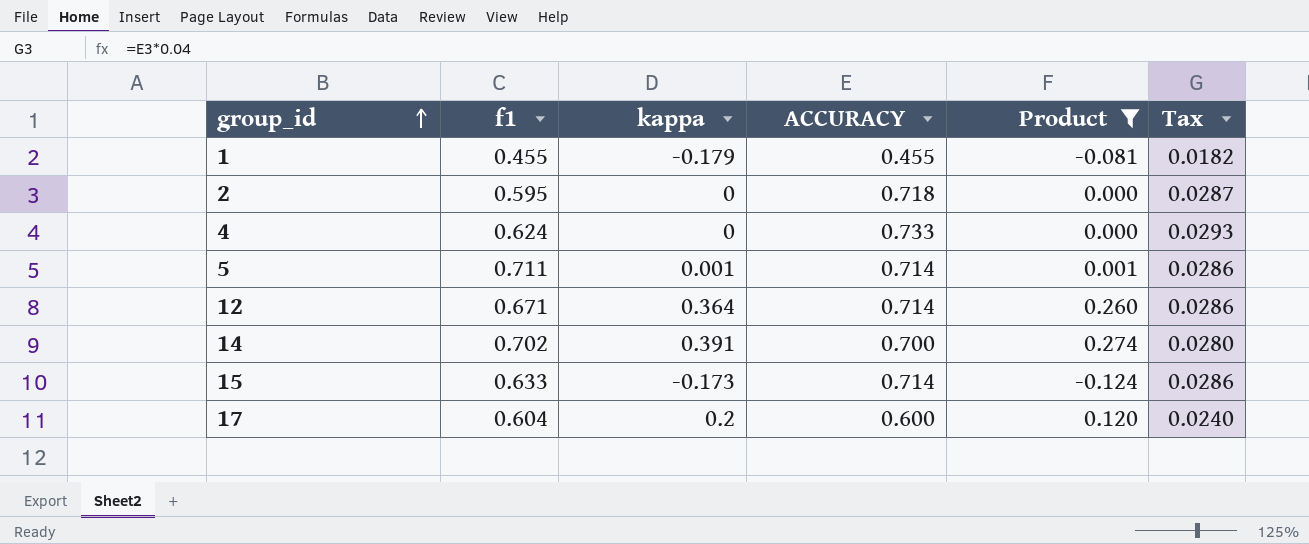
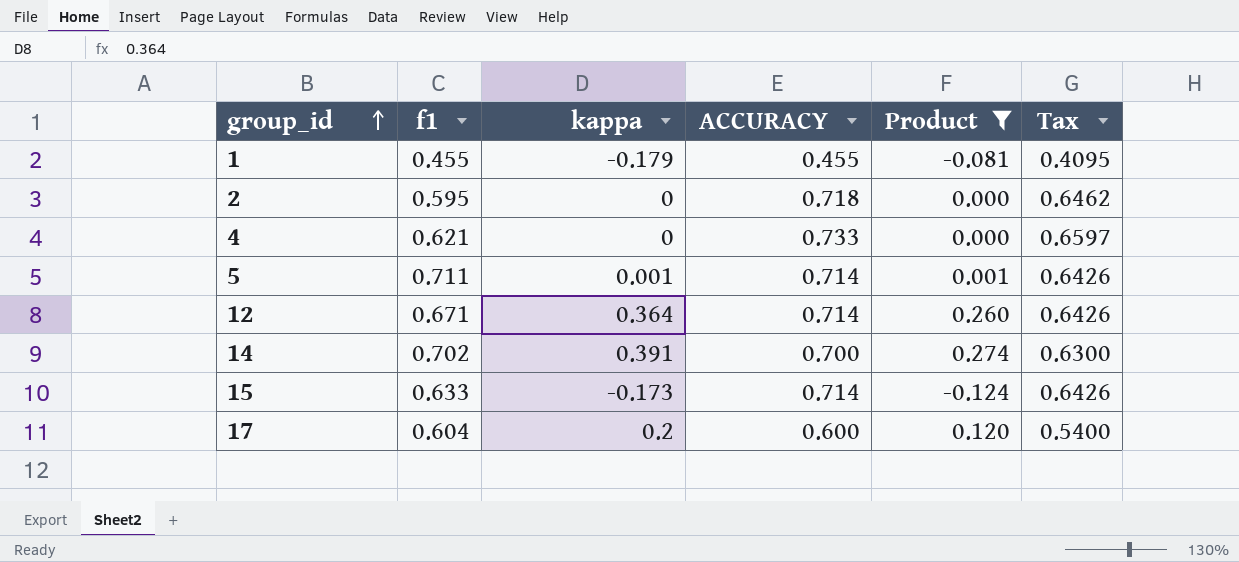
column Tax | formula: [ACCURACY] * 0.04 -> [ACCURACY] * 0.9
4 | f1: 0.624 -> 0.621

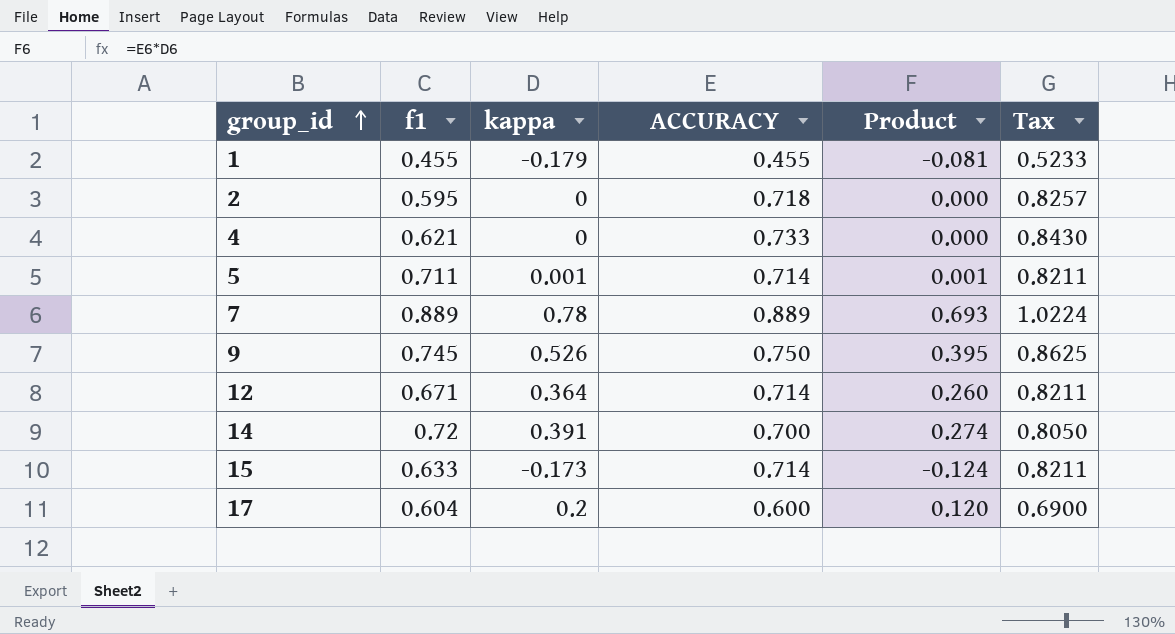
filter: Product <= 0.274 -> none
column Tax | formula: [ACCURACY] * 0.9 -> [ACCURACY] * 1.15
14 | f1: 0.702 -> 0.72

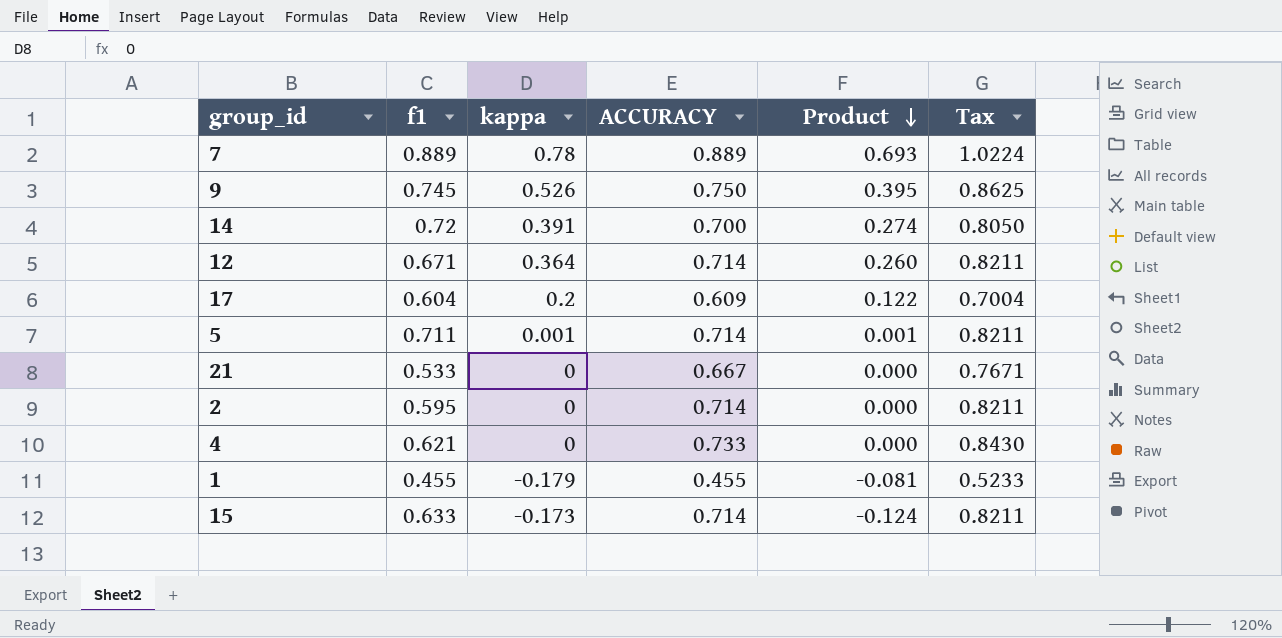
row order: group_id ascending -> Product descending
17 | ACCURACY: 0.600 -> 0.609
17 | Product: 0.120 -> 0.122
17 | Tax: 0.6900 -> 0.7004
row 21: none -> 0.533 | 0 | 0.667 | 0.000 | 0.7671
2 | ACCURACY: 0.718 -> 0.714
2 | Tax: 0.8257 -> 0.8211

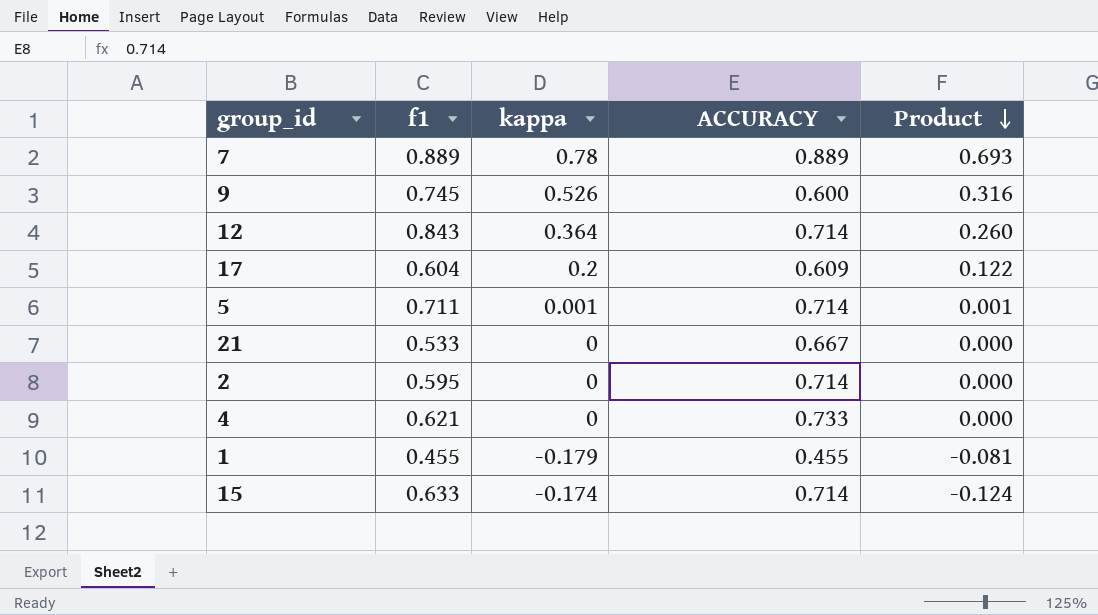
column Tax | formula: [ACCURACY] * 1.15 -> none
row 14: 0.72 | 0.391 | 0.700 | 0.274 | 0.8050 -> none
9 | ACCURACY: 0.750 -> 0.600
9 | Product: 0.395 -> 0.316
12 | f1: 0.671 -> 0.843
15 | kappa: -0.173 -> -0.174

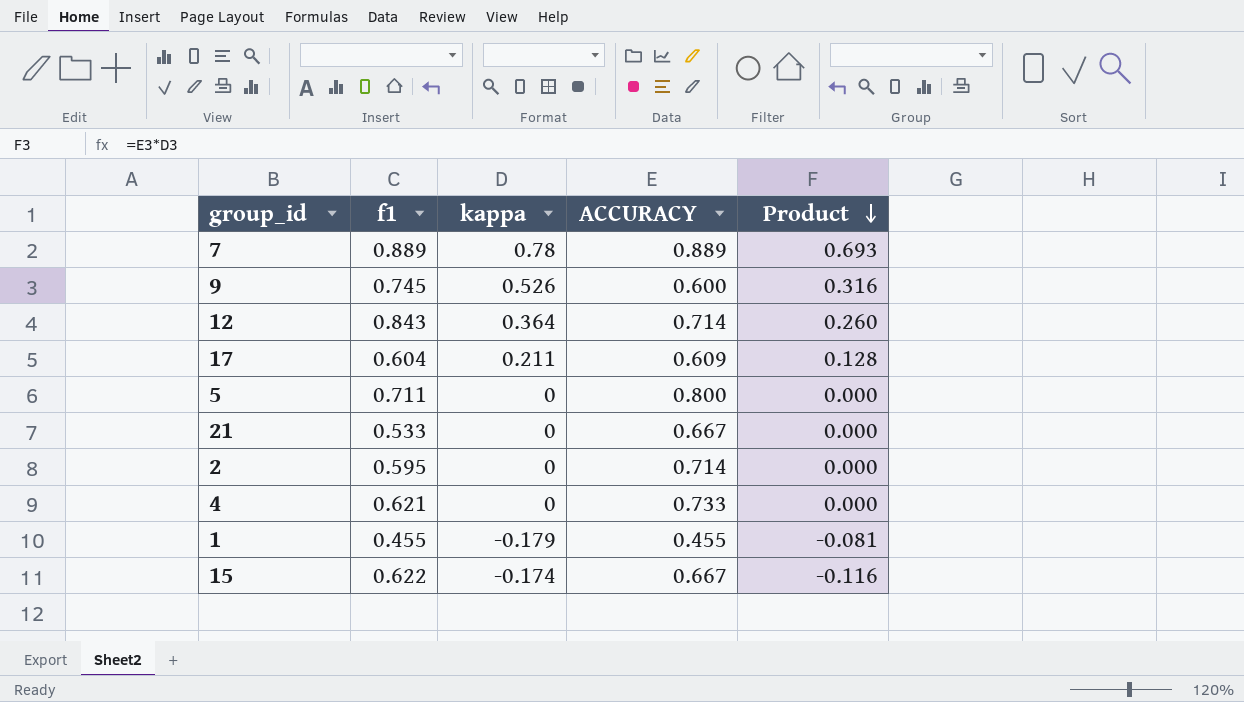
17 | kappa: 0.2 -> 0.211
17 | Product: 0.122 -> 0.128
5 | kappa: 0.001 -> 0
5 | ACCURACY: 0.714 -> 0.800
5 | Product: 0.001 -> 0.000
15 | f1: 0.633 -> 0.622
15 | ACCURACY: 0.714 -> 0.667
15 | Product: -0.124 -> -0.116

